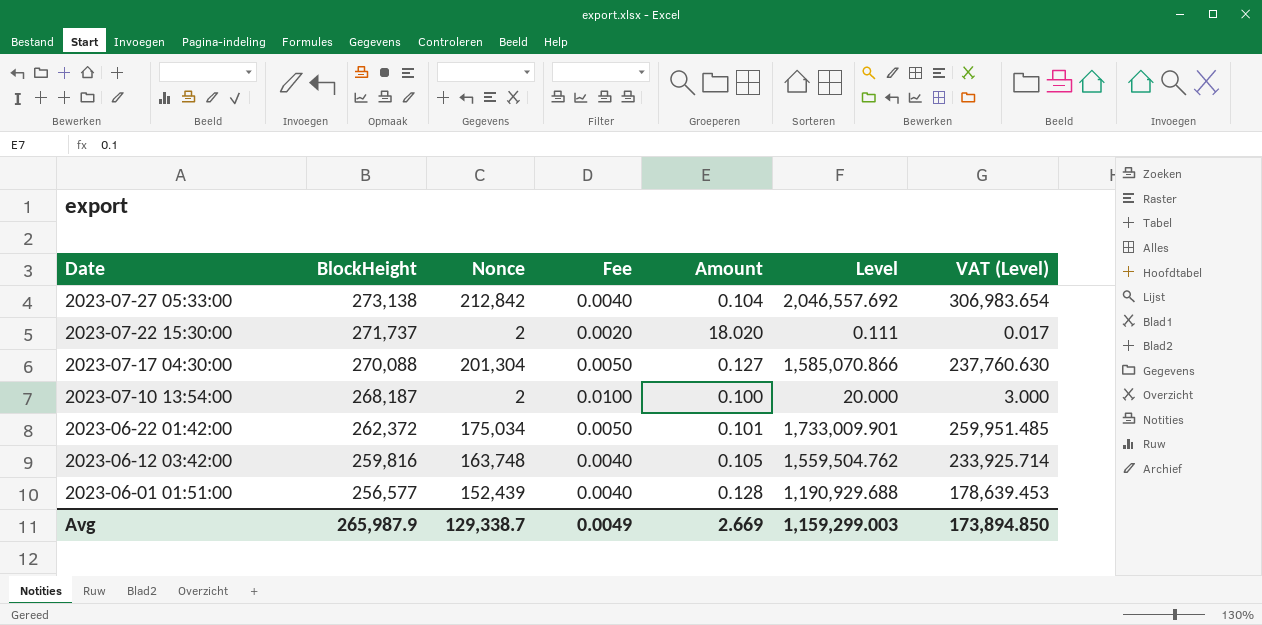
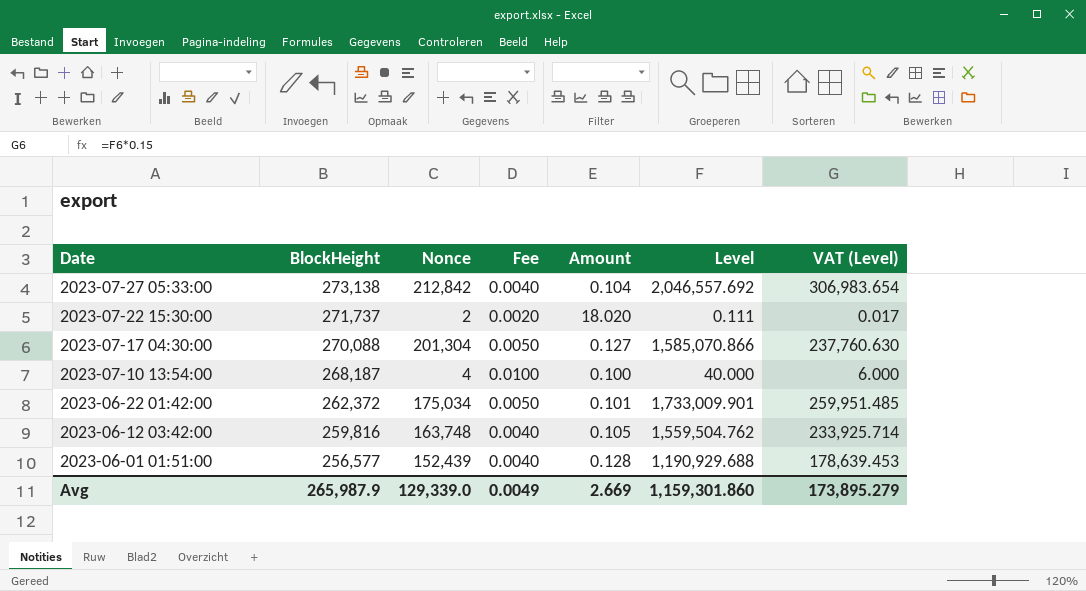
2023-07-10 13:54:00 | Nonce: 2 -> 4
2023-07-10 13:54:00 | Level: 20.000 -> 40.000
2023-07-10 13:54:00 | VAT (Level): 3.000 -> 6.000
Avg | Nonce: 129,338.7 -> 129,339.0
Avg | Level: 1,159,299.003 -> 1,159,301.860
Avg | VAT (Level): 173,894.850 -> 173,895.279

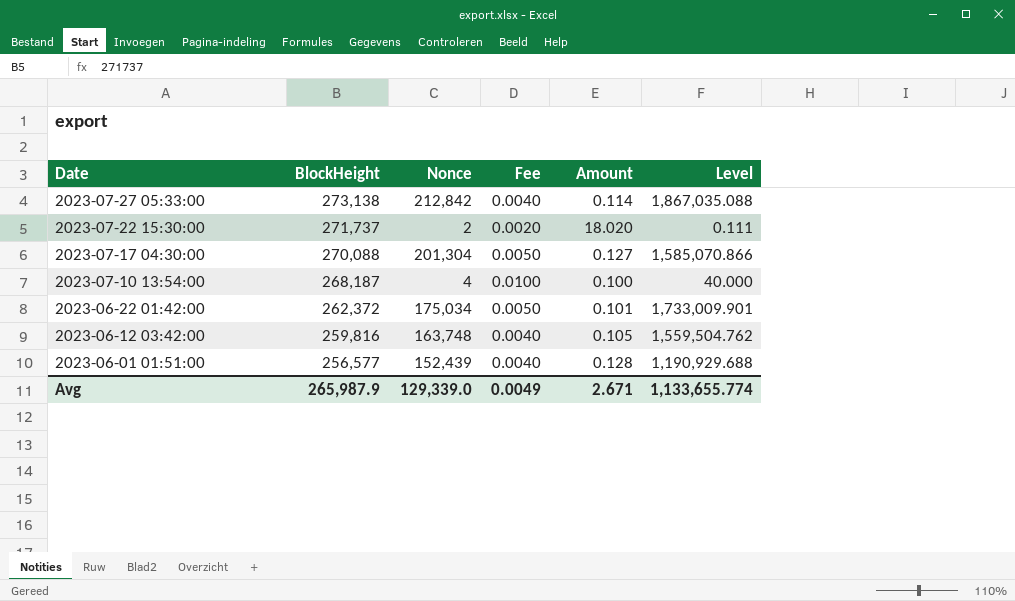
column VAT (Level) | formula: [Level] * 0.15 -> none
2023-07-27 05:33:00 | Amount: 0.104 -> 0.114
2023-07-27 05:33:00 | Level: 2,046,557.692 -> 1,867,035.088
Avg | Amount: 2.669 -> 2.671
Avg | Level: 1,159,301.860 -> 1,133,655.774

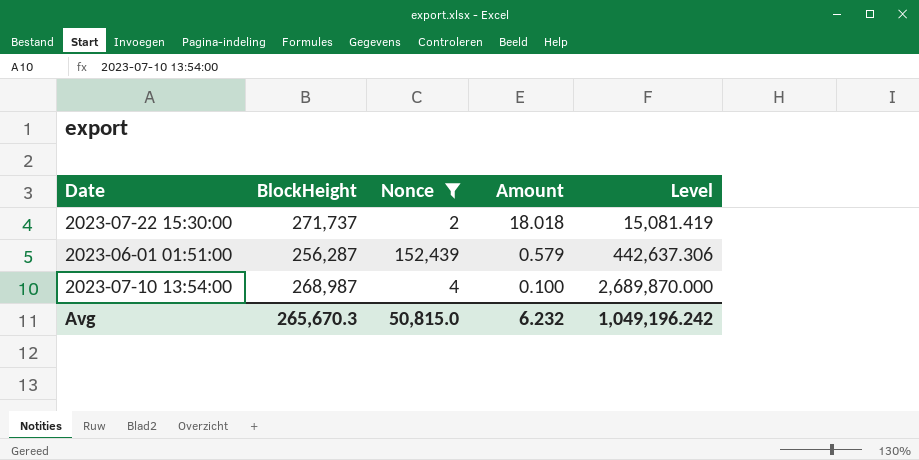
filter: none -> Nonce <= 152,439
row order: Date descending -> Amount descending
column Fee | position: 4 -> none
column Level | formula: [Nonce] / [Amount] -> [BlockHeight] / [Amount]
2023-07-22 15:30:00 | Amount: 18.020 -> 18.018
2023-06-01 01:51:00 | BlockHeight: 256,577 -> 256,287
2023-06-01 01:51:00 | Amount: 0.128 -> 0.579
2023-07-10 13:54:00 | BlockHeight: 268,187 -> 268,987
Avg | BlockHeight: 265,987.9 -> 265,670.3
Avg | Nonce: 129,339.0 -> 50,815.0
Avg | Amount: 2.671 -> 6.232
Avg | Level: 1,133,655.774 -> 1,049,196.242

